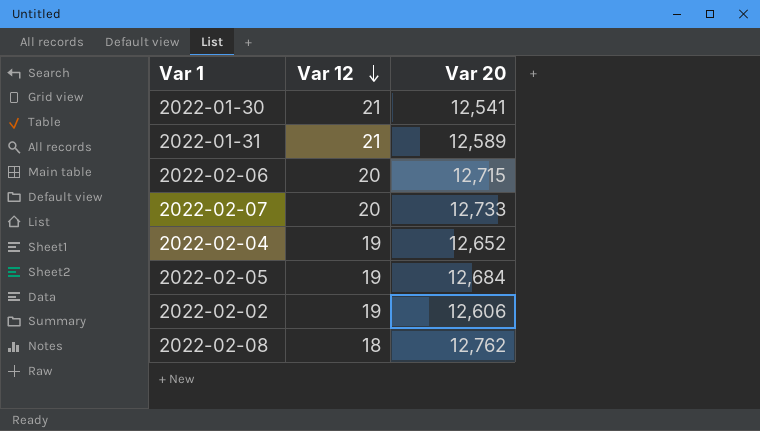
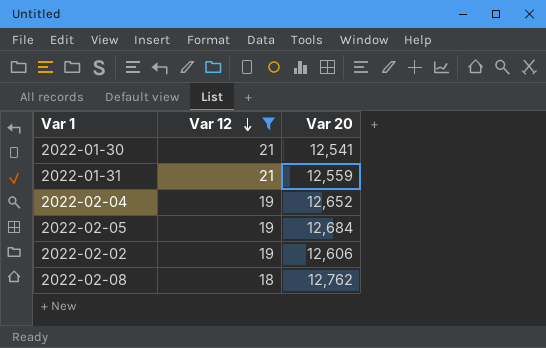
filter: none -> Var 12 != 20
2022-01-31 | Var 20: 12,589 -> 12,559

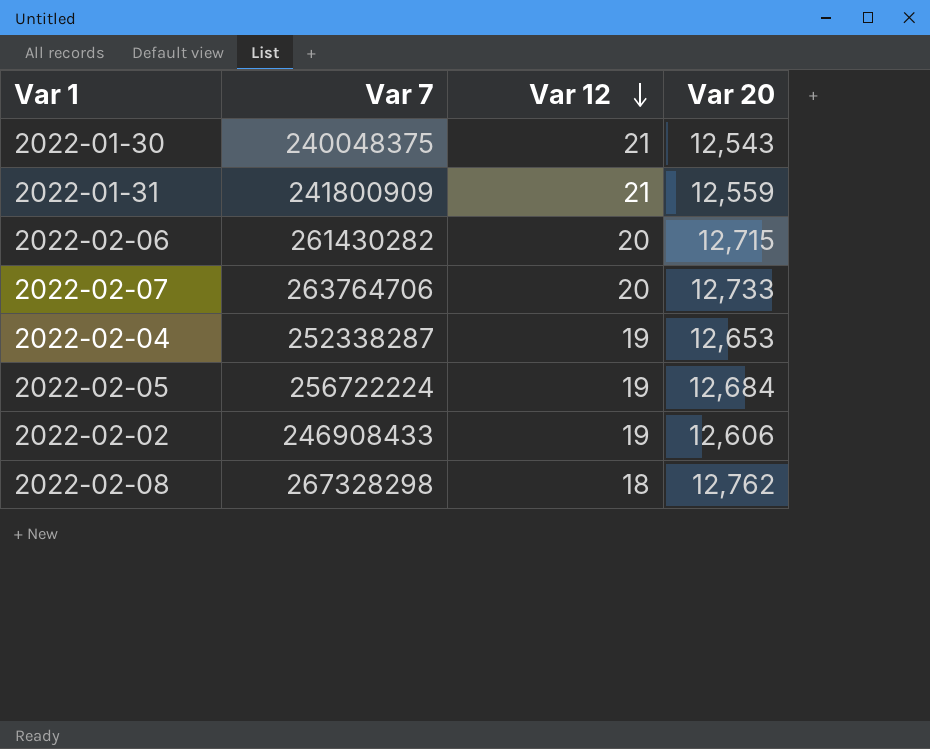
filter: Var 12 != 20 -> none
column Var 7 | position: none -> 2
2022-01-30 | Var 20: 12,541 -> 12,543
2022-02-04 | Var 20: 12,652 -> 12,653

